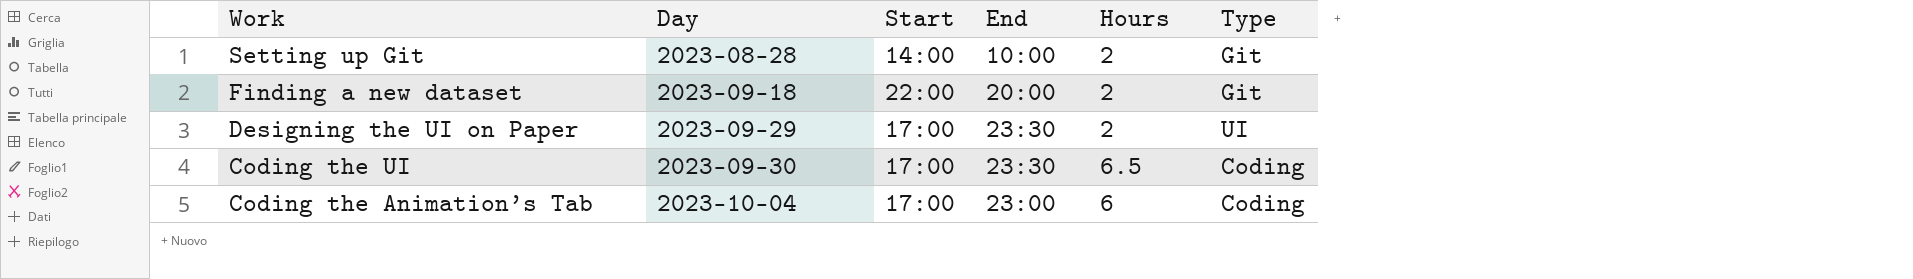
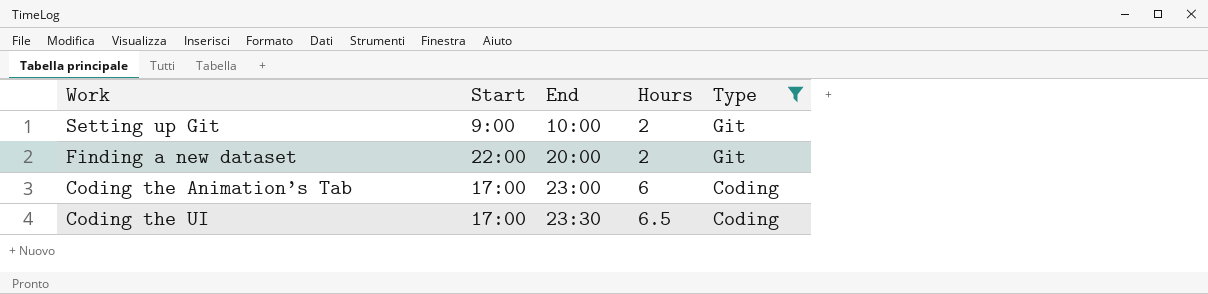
filter: none -> Type != UI
row order: Work descending -> End ascending
column Day | position: 2 -> none
Setting up Git | Start: 14:00 -> 9:00

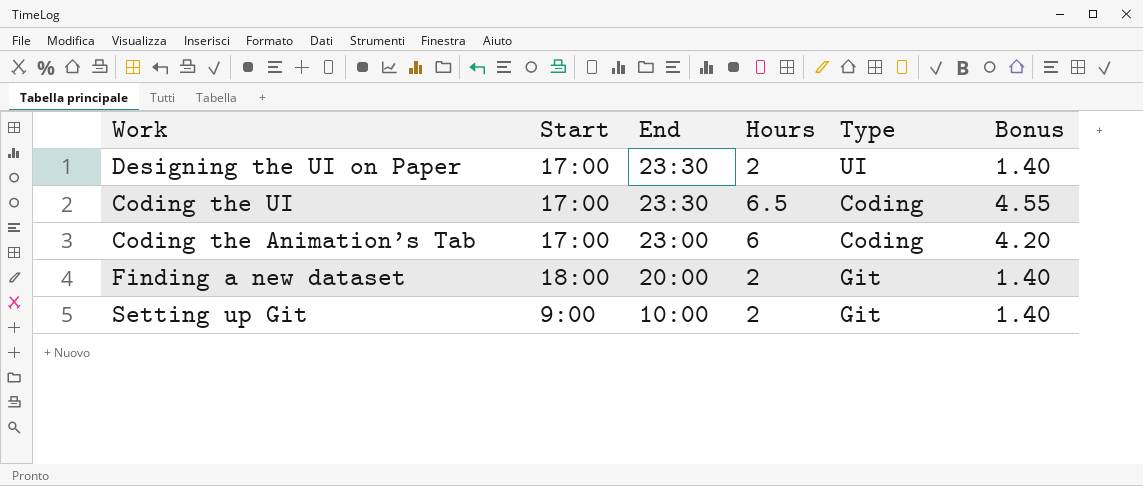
filter: Type != UI -> none
row order: End ascending -> End descending
column Bonus | formula: none -> [Hours] * 0.7
Finding a new dataset | Start: 22:00 -> 18:00

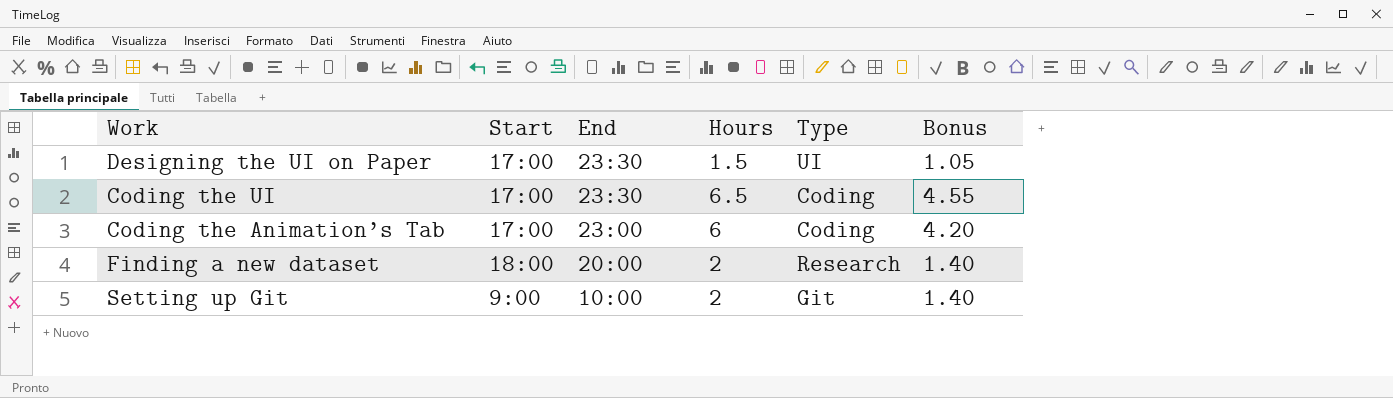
Designing the UI on Paper | Hours: 2 -> 1.5
Designing the UI on Paper | Bonus: 1.40 -> 1.05
Finding a new dataset | Type: Git -> Research

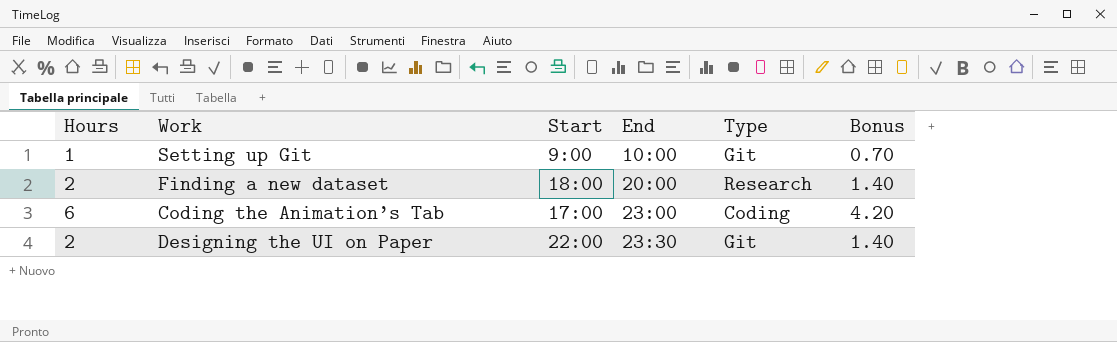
row order: End descending -> End ascending
column Hours | position: 4 -> 1
row Coding the UI: 17:00 | 23:30 | 6.5 | Coding | 4.55 -> none
Setting up Git | Hours: 2 -> 1
Setting up Git | Bonus: 1.40 -> 0.70
Designing the UI on Paper | Hours: 1.5 -> 2
Designing the UI on Paper | Start: 17:00 -> 22:00
Designing the UI on Paper | Type: UI -> Git
Designing the UI on Paper | Bonus: 1.05 -> 1.40

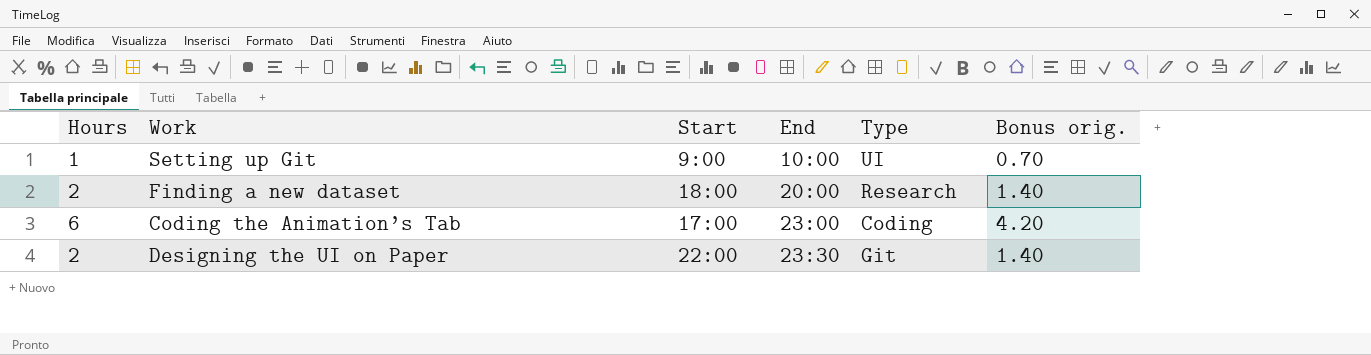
column name: Bonus -> Bonus orig.
Setting up Git | Type: Git -> UI

